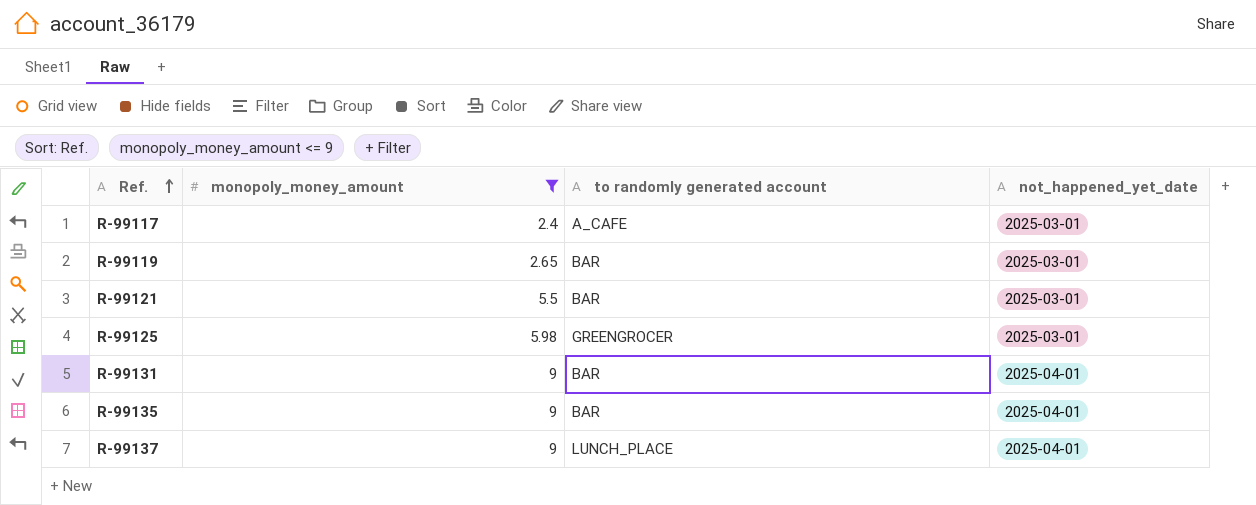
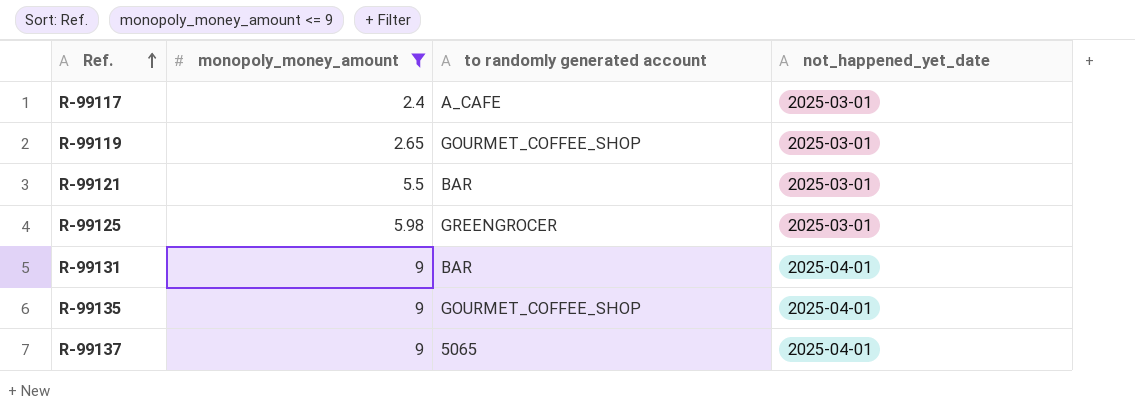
R-99119 | to randomly generated account: BAR -> GOURMET_COFFEE_SHOP
R-99135 | to randomly generated account: BAR -> GOURMET_COFFEE_SHOP
R-99137 | to randomly generated account: LUNCH_PLACE -> 5065

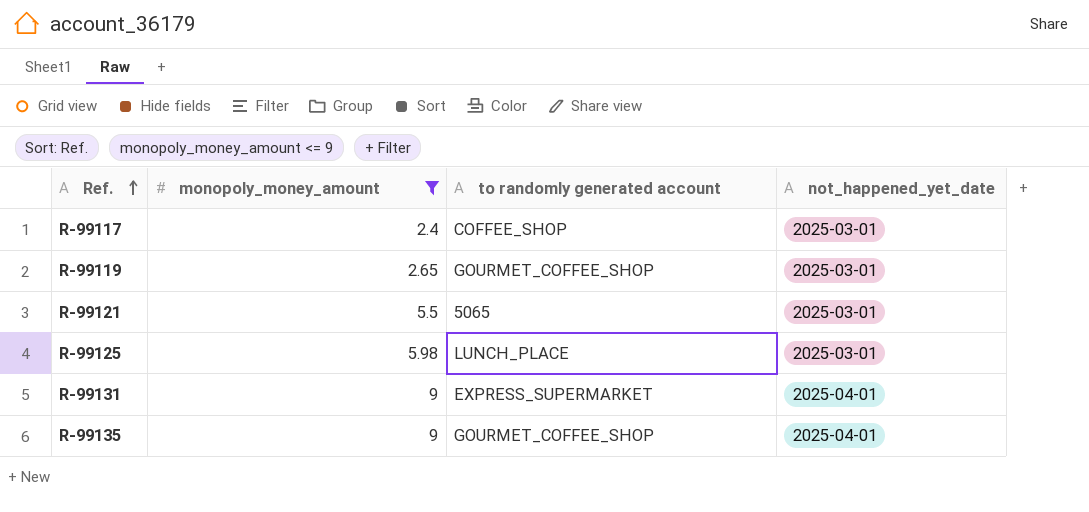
row R-99137: 9 | 5065 | 2025-04-01 -> none
R-99117 | to randomly generated account: A_CAFE -> COFFEE_SHOP
R-99121 | to randomly generated account: BAR -> 5065
R-99125 | to randomly generated account: GREENGROCER -> LUNCH_PLACE
R-99131 | to randomly generated account: BAR -> EXPRESS_SUPERMARKET

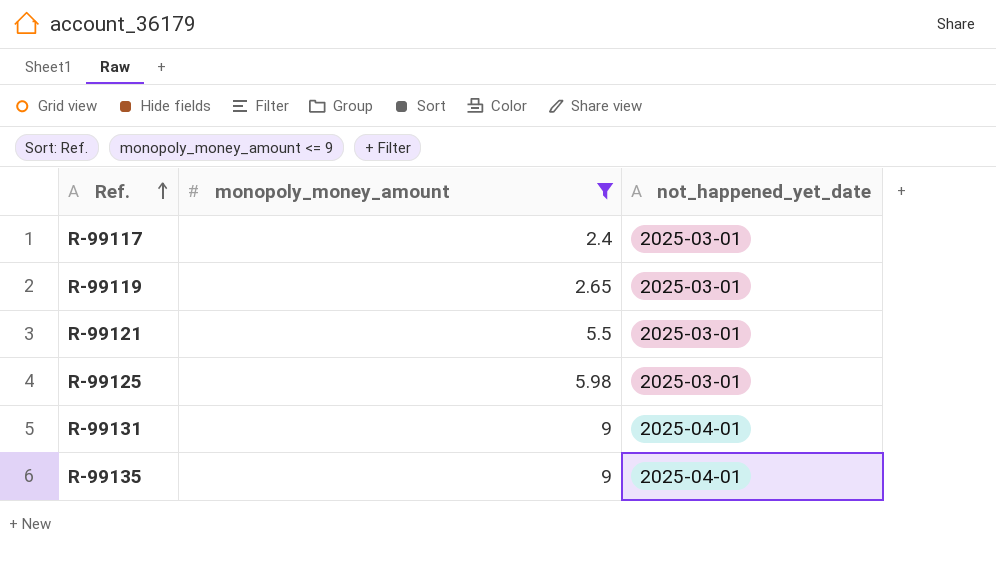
column to randomly generated account | position: 3 -> none

